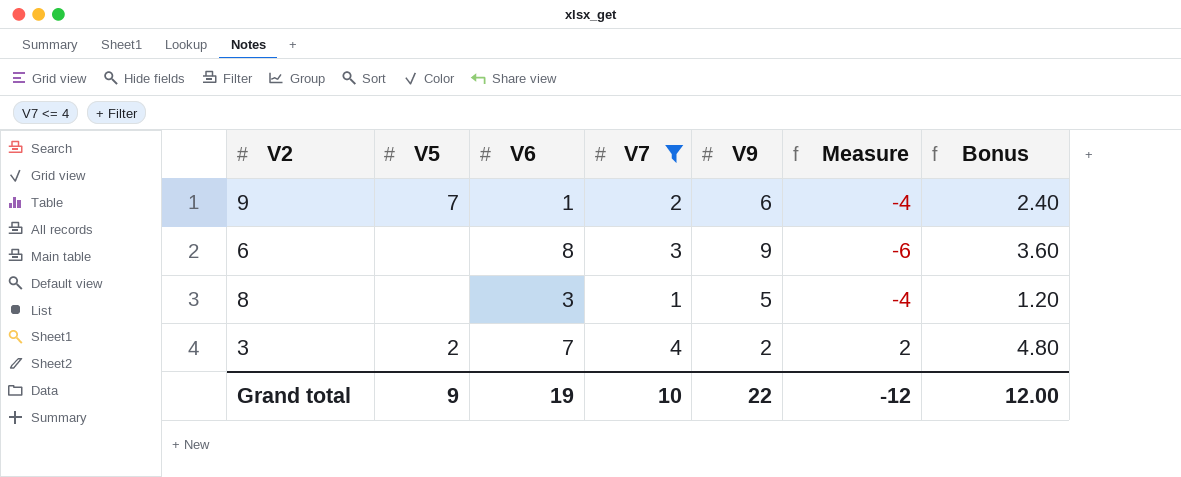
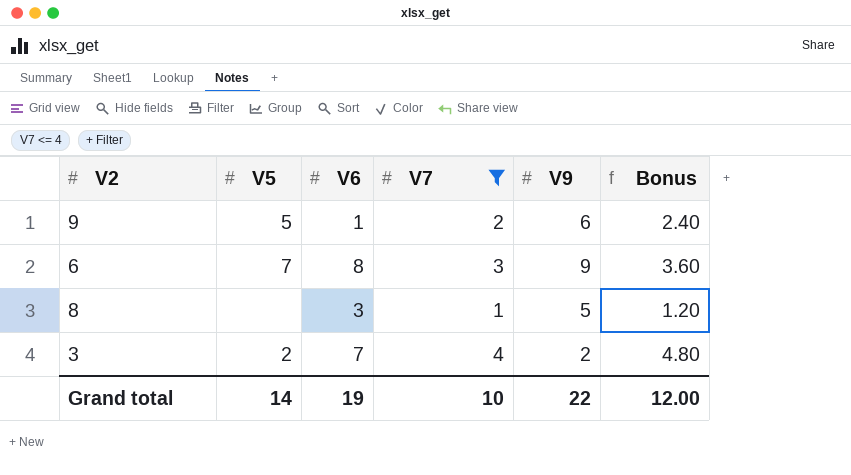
column Measure | formula: [V7] - [V9] -> none
9 | V5: 7 -> 5
6 | V5: none -> 7
Grand total | V5: 9 -> 14

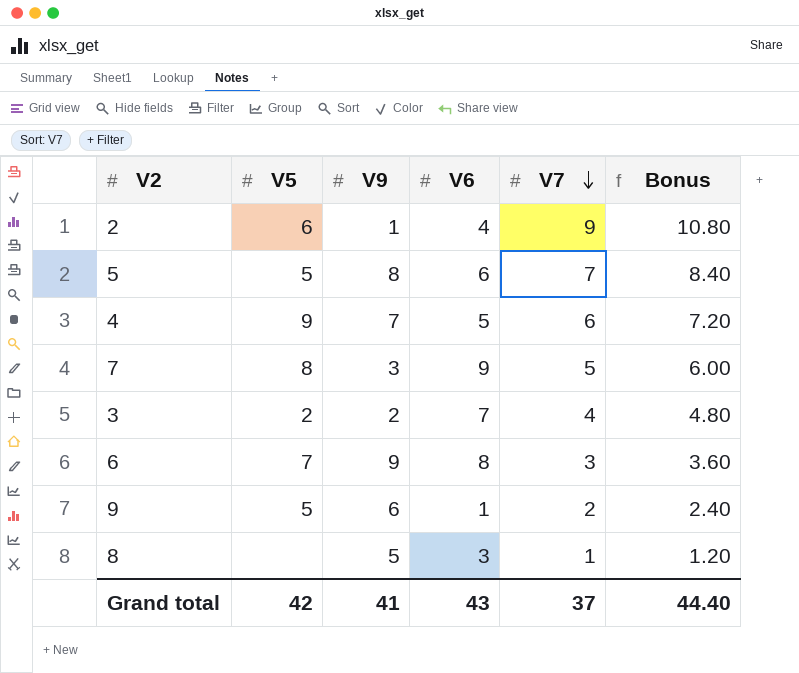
filter: V7 <= 4 -> none
row order: none -> V7 descending
column V9 | position: 5 -> 3
Grand total | V5: 14 -> 42
Grand total | V9: 22 -> 41
Grand total | V6: 19 -> 43
Grand total | V7: 10 -> 37
Grand total | Bonus: 12.00 -> 44.40

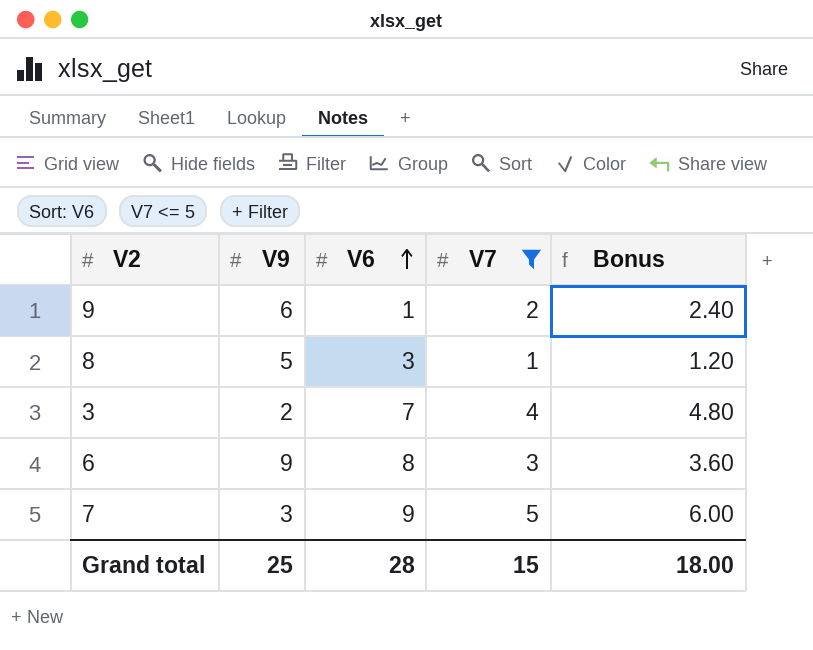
filter: none -> V7 <= 5
row order: V7 descending -> V6 ascending
column V5 | position: 2 -> none
Grand total | V9: 41 -> 25
Grand total | V6: 43 -> 28
Grand total | V7: 37 -> 15
Grand total | Bonus: 44.40 -> 18.00

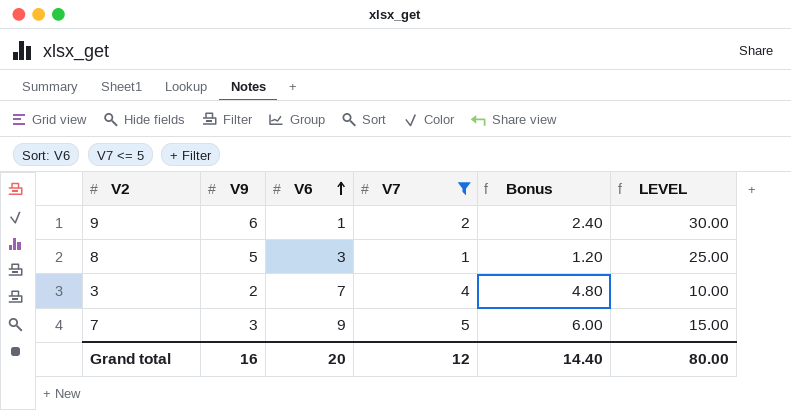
column LEVEL | formula: none -> [V9] * 5
row 6: 9 | 8 | 3 | 3.60 -> none
Grand total | V9: 25 -> 16
Grand total | V6: 28 -> 20
Grand total | V7: 15 -> 12
Grand total | Bonus: 18.00 -> 14.40

